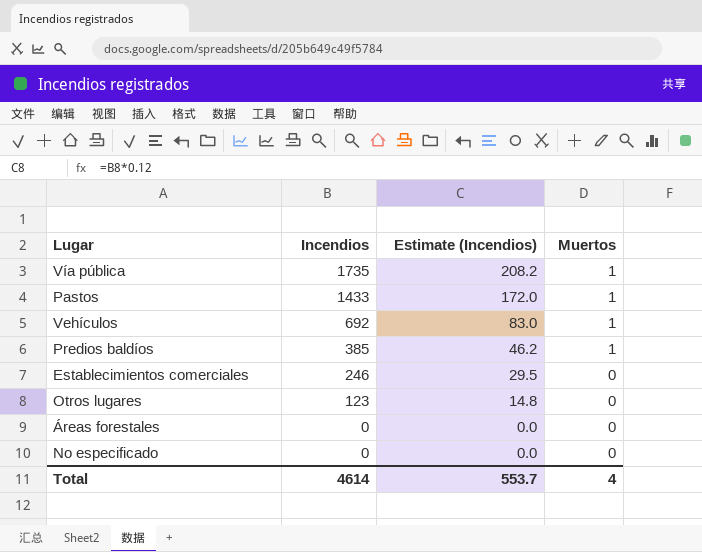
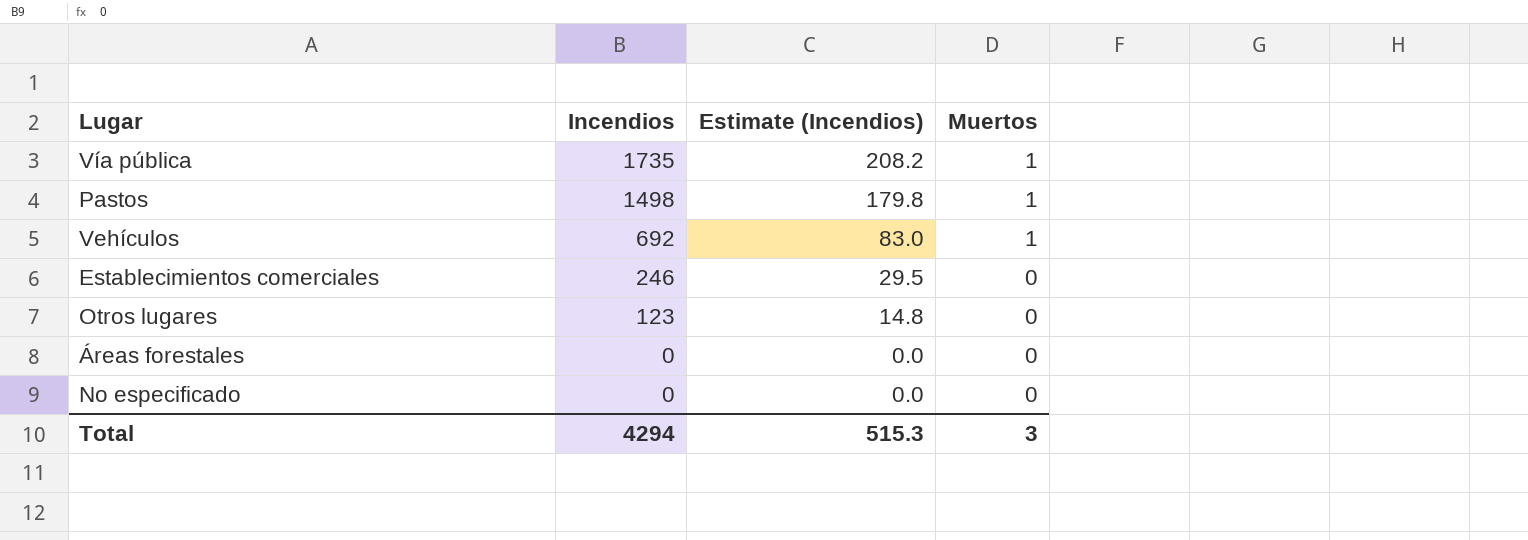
row Predios baldíos: 385 | 46.2 | 1 -> none
Pastos | Incendios: 1433 -> 1498
Pastos | Estimate (Incendios): 172.0 -> 179.8
Total | Incendios: 4614 -> 4294
Total | Estimate (Incendios): 553.7 -> 515.3
Total | Muertos: 4 -> 3

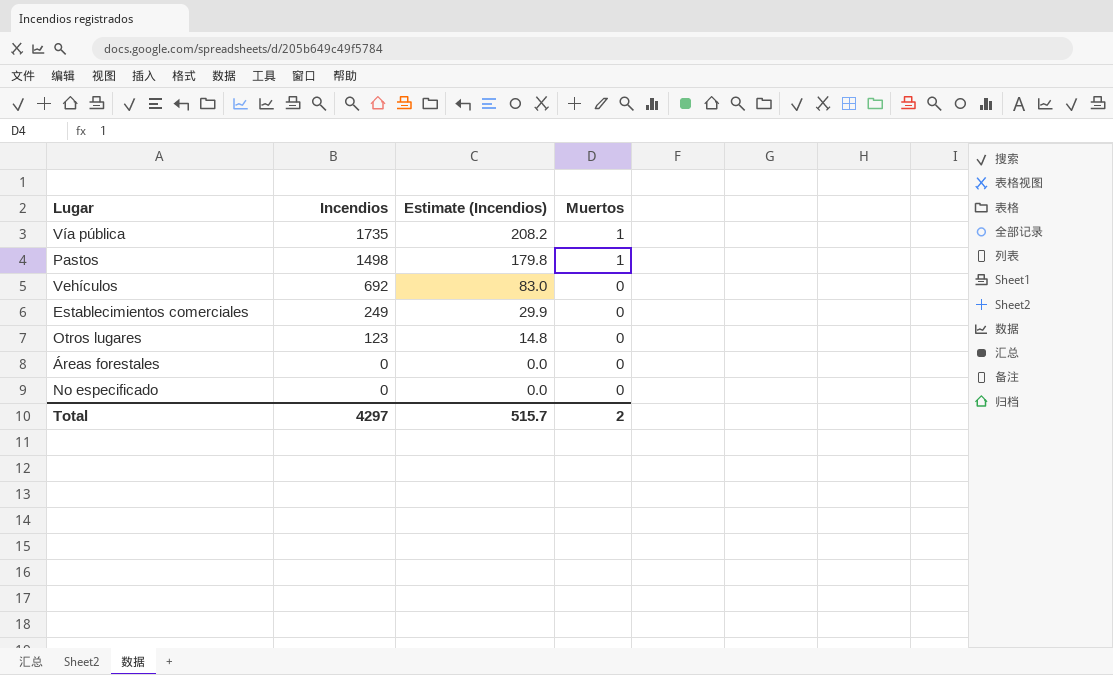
Vehículos | Muertos: 1 -> 0
Establecimientos comerciales | Incendios: 246 -> 249
Establecimientos comerciales | Estimate (Incendios): 29.5 -> 29.9
Total | Incendios: 4294 -> 4297
Total | Estimate (Incendios): 515.3 -> 515.7
Total | Muertos: 3 -> 2

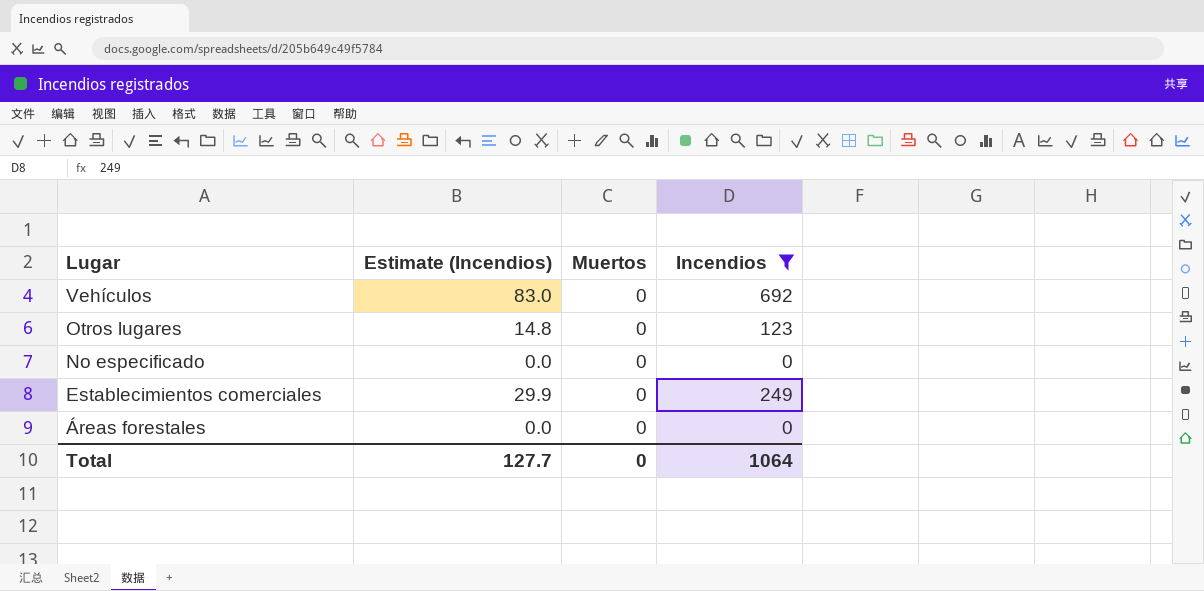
filter: none -> Incendios <= 692
row order: Incendios descending -> Lugar descending
column Incendios | position: 2 -> 4
Total | Estimate (Incendios): 515.7 -> 127.7
Total | Muertos: 2 -> 0
Total | Incendios: 4297 -> 1064

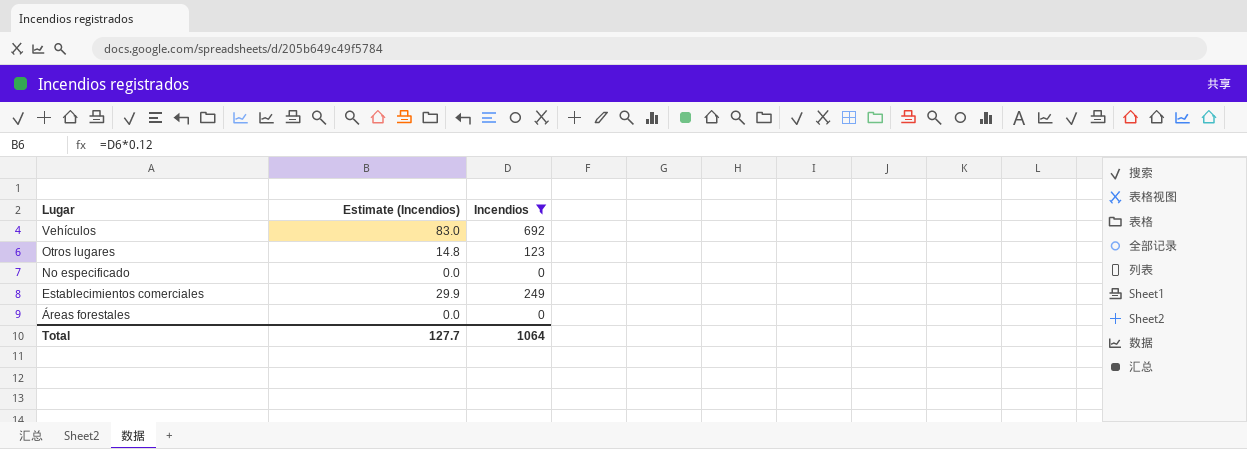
column Muertos | position: 3 -> none

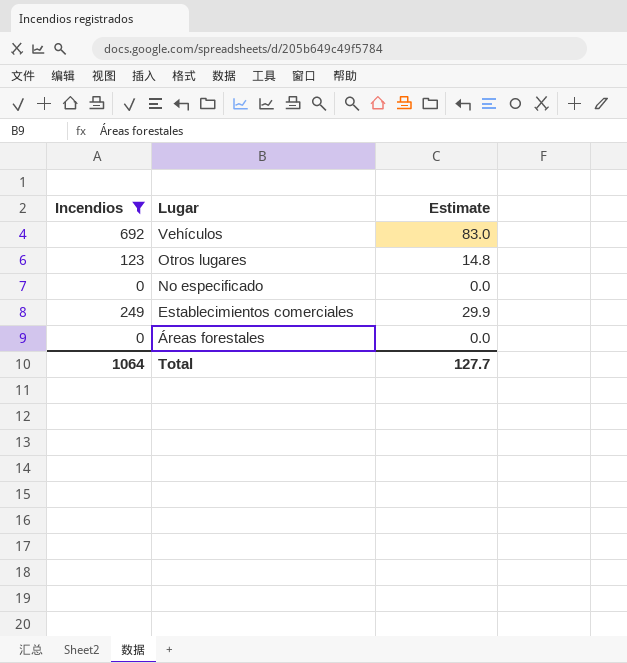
column Incendios | position: 3 -> 1
column name: Estimate (Incendios) -> Estimate

